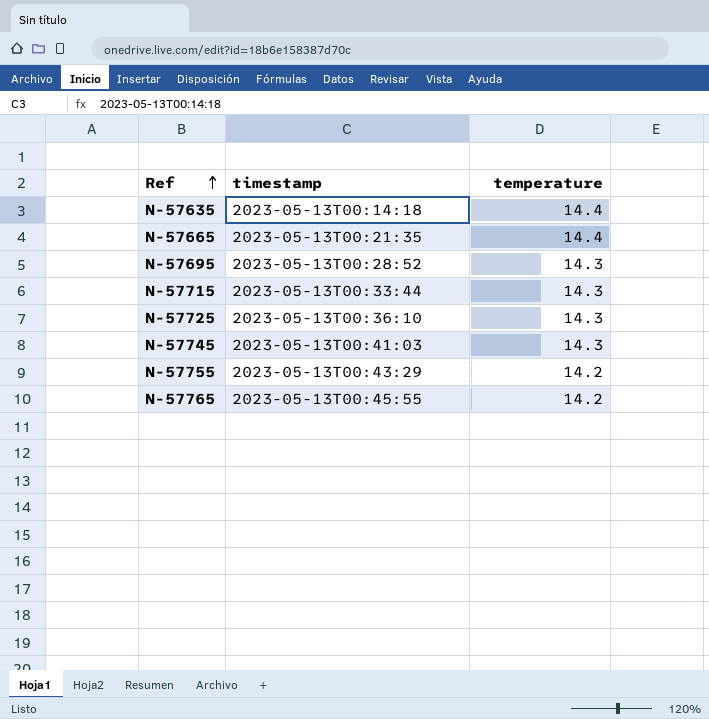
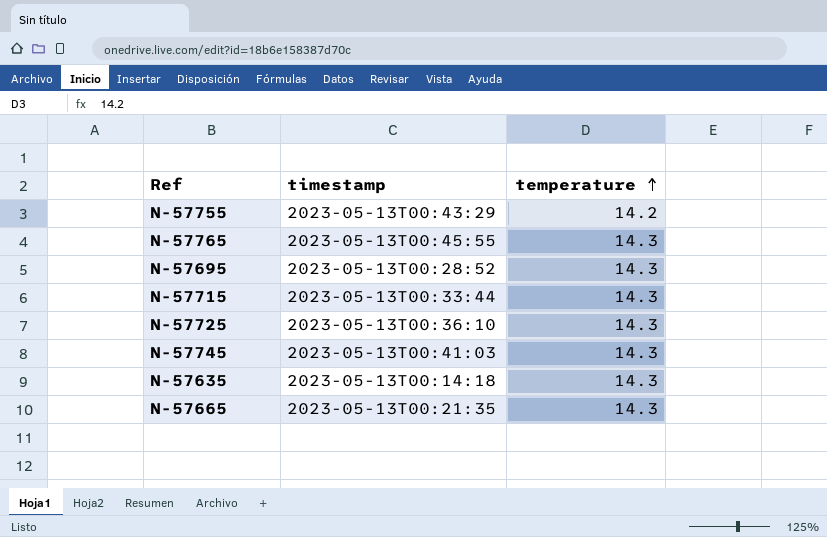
row order: Ref ascending -> temperature ascending
N-57765 | temperature: 14.2 -> 14.3
N-57635 | temperature: 14.4 -> 14.3
N-57665 | temperature: 14.4 -> 14.3

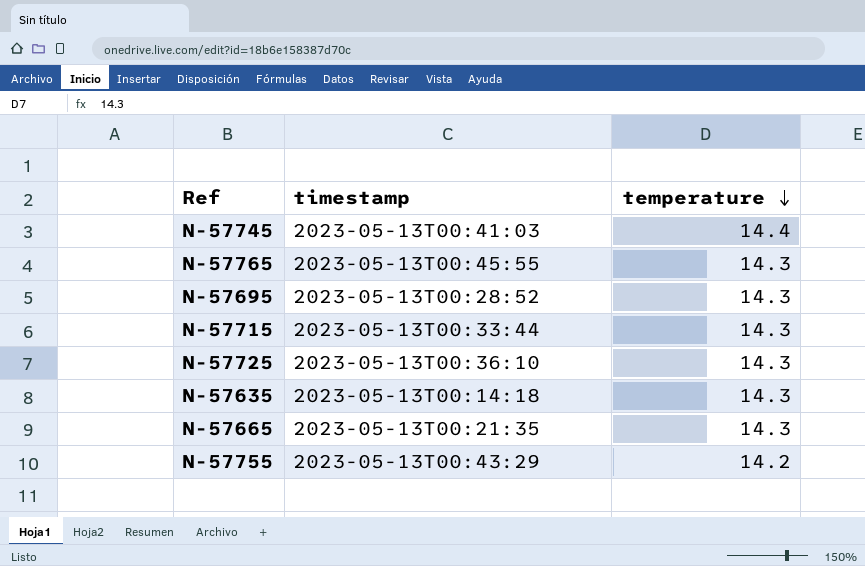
row order: temperature ascending -> temperature descending
N-57745 | temperature: 14.3 -> 14.4

